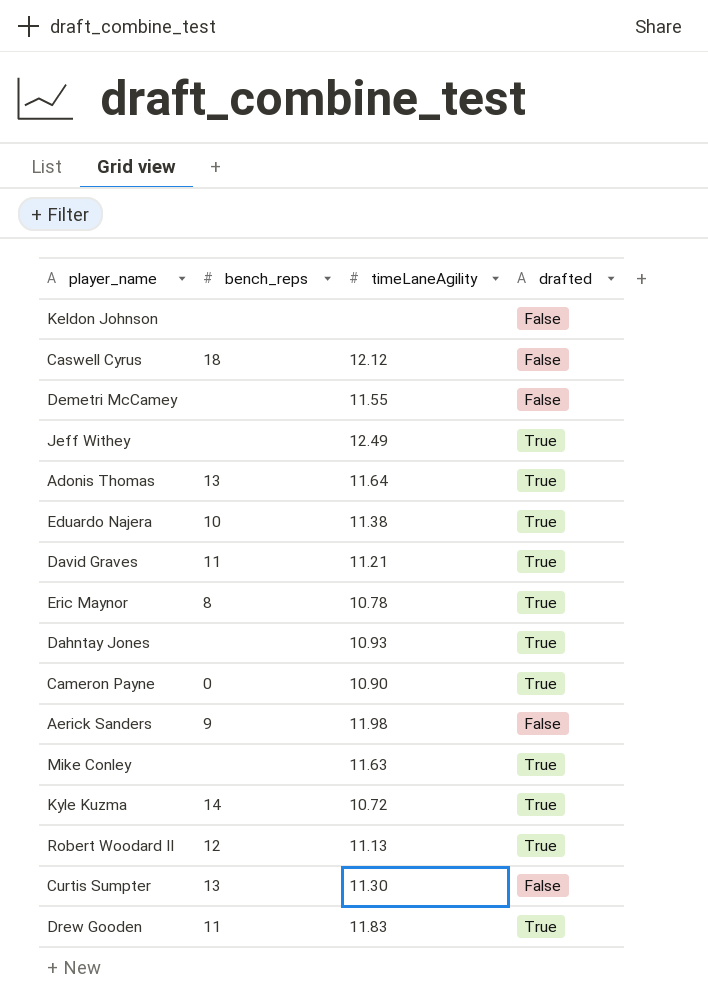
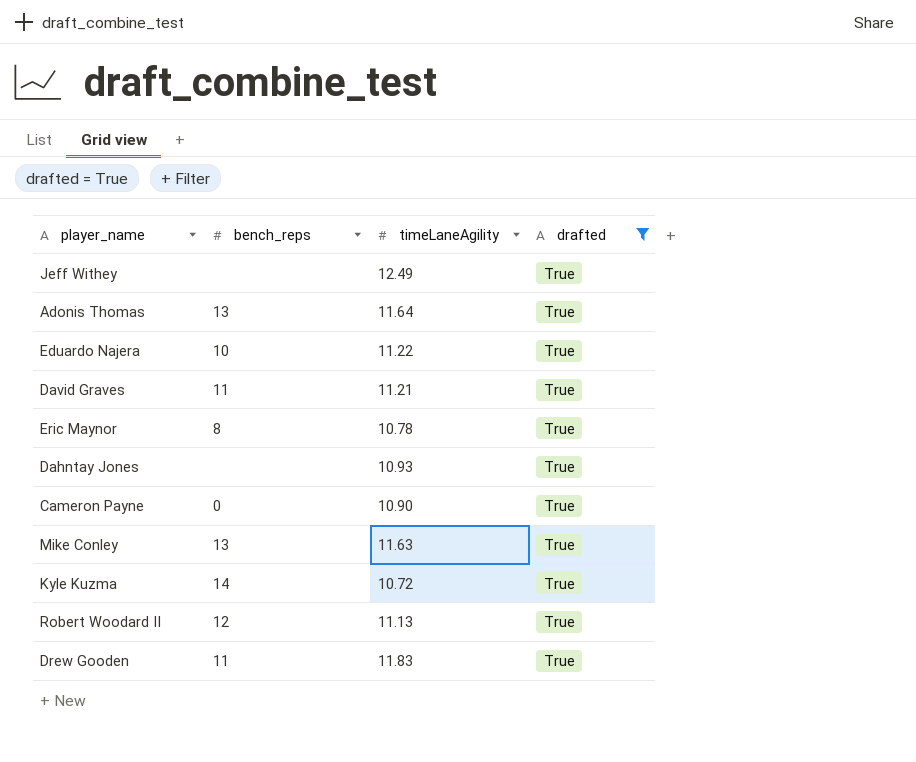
filter: none -> drafted = True
Eduardo Najera | timeLaneAgility: 11.38 -> 11.22
Mike Conley | bench_reps: none -> 13

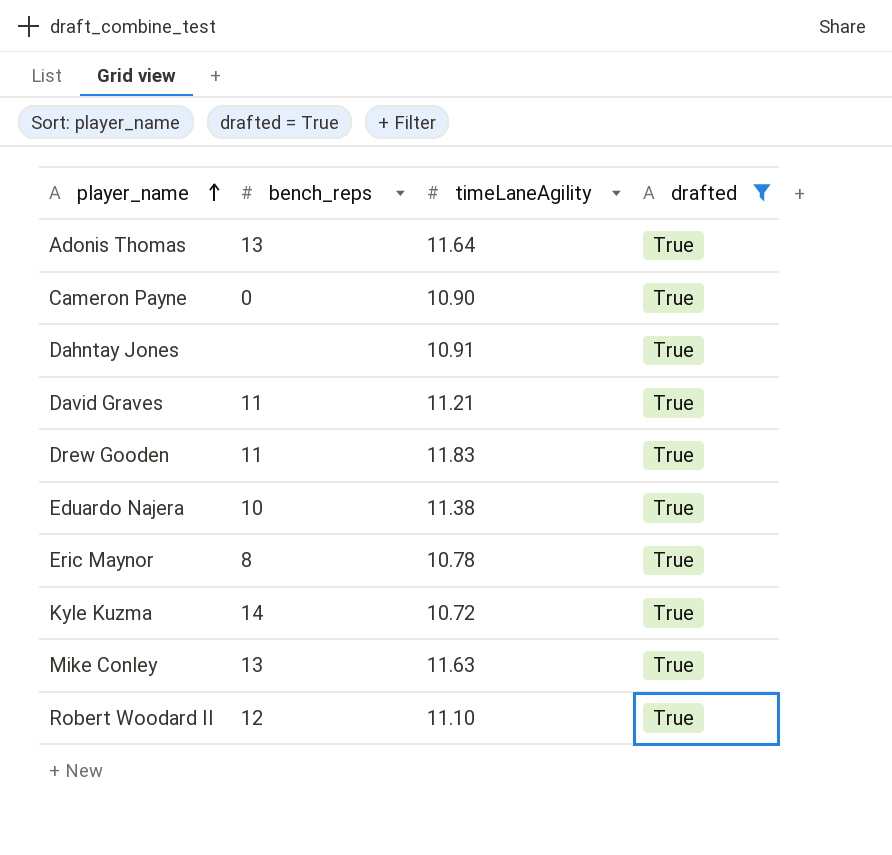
row order: none -> player_name ascending
row Jeff Withey: none | 12.49 | True -> none
Dahntay Jones | timeLaneAgility: 10.93 -> 10.91
Eduardo Najera | timeLaneAgility: 11.22 -> 11.38
Robert Woodard II | timeLaneAgility: 11.13 -> 11.10

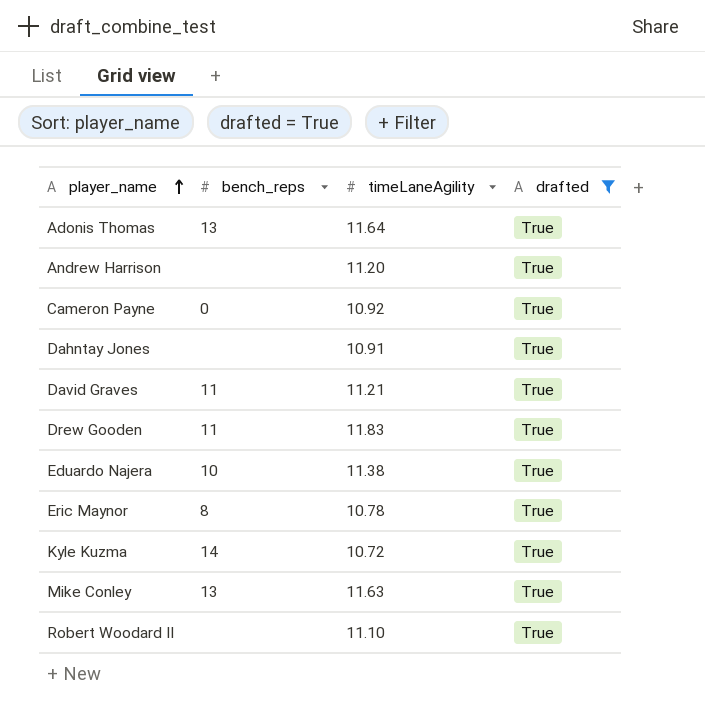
row Andrew Harrison: none -> none | 11.20 | True
Cameron Payne | timeLaneAgility: 10.90 -> 10.92
Robert Woodard II | bench_reps: 12 -> none

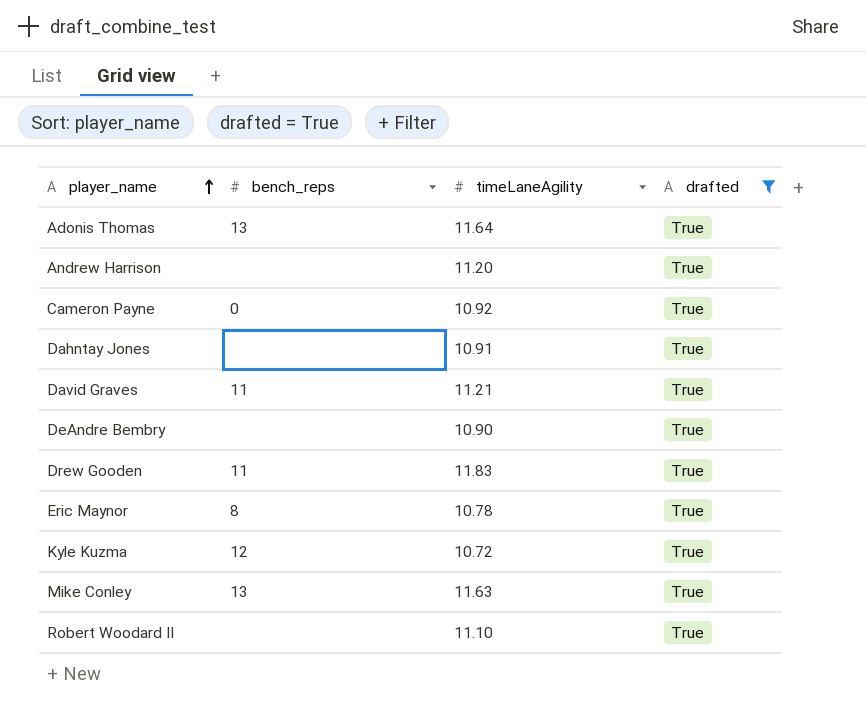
row Eduardo Najera: 10 | 11.38 | True -> none
row DeAndre Bembry: none -> none | 10.90 | True
Kyle Kuzma | bench_reps: 14 -> 12

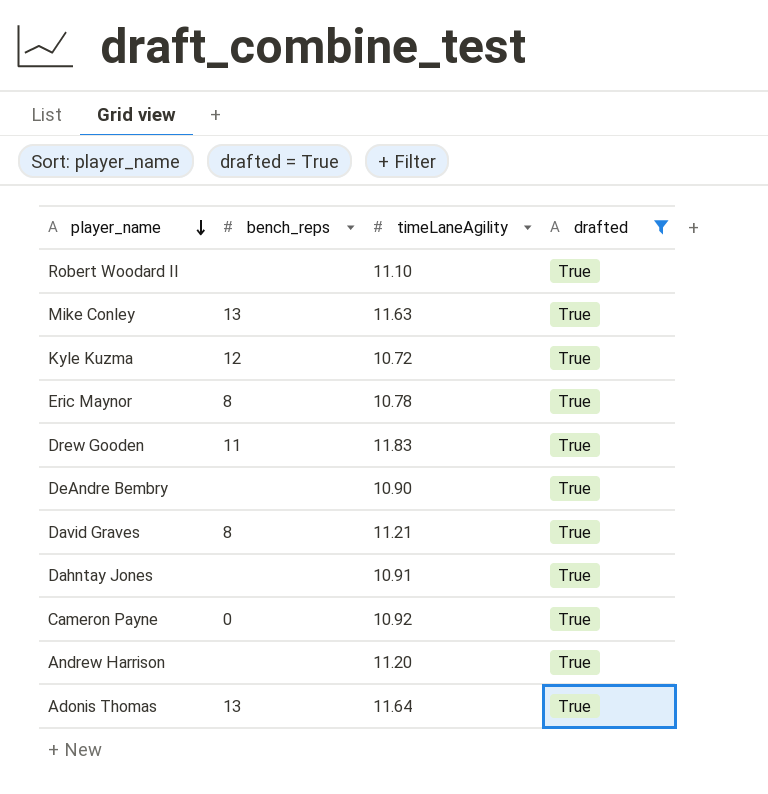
row order: player_name ascending -> player_name descending
David Graves | bench_reps: 11 -> 8

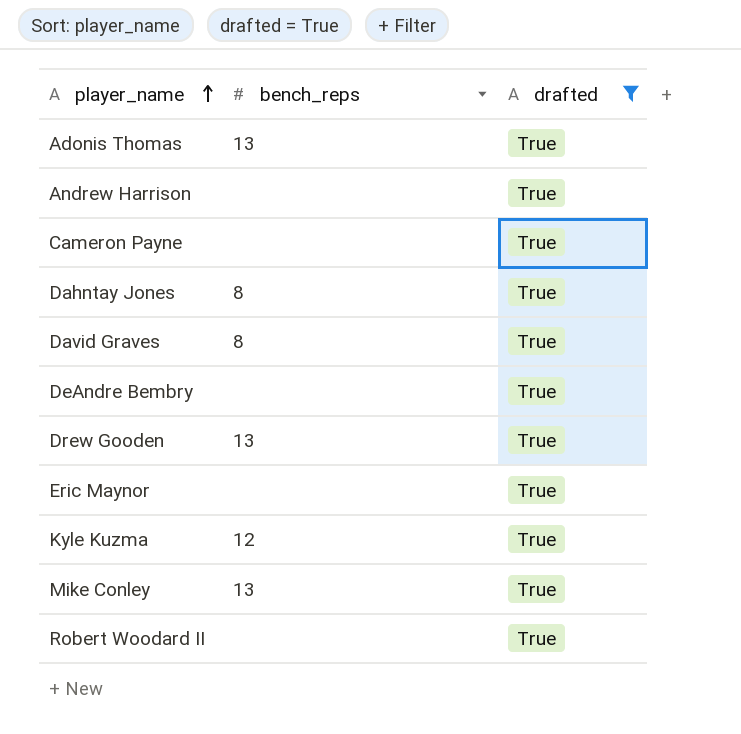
row order: player_name descending -> player_name ascending
column timeLaneAgility | position: 3 -> none
Cameron Payne | bench_reps: 0 -> none
Dahntay Jones | bench_reps: none -> 8
Drew Gooden | bench_reps: 11 -> 13
Eric Maynor | bench_reps: 8 -> none

